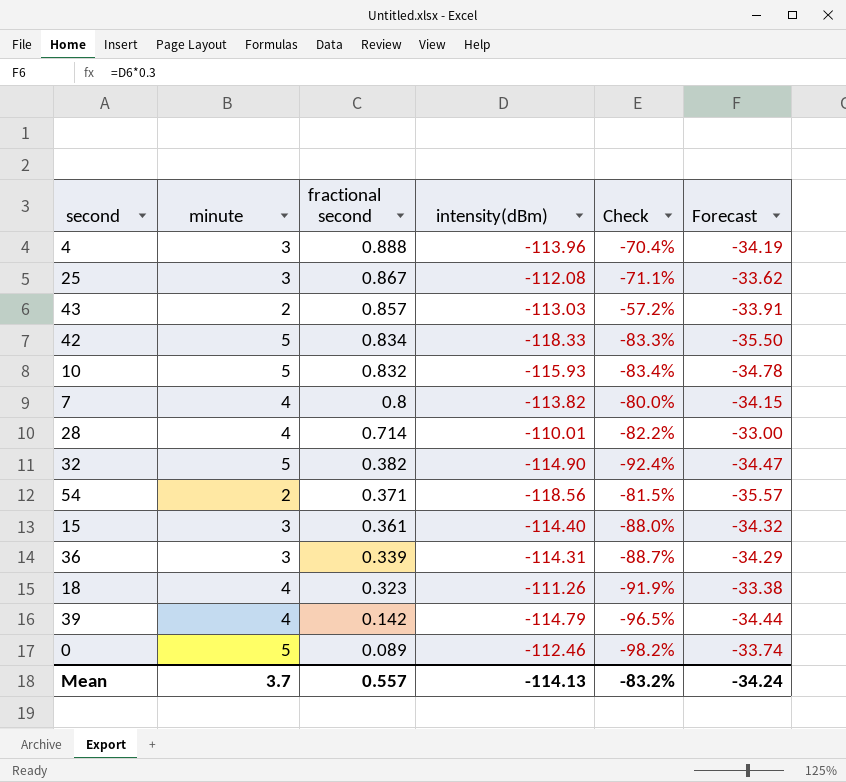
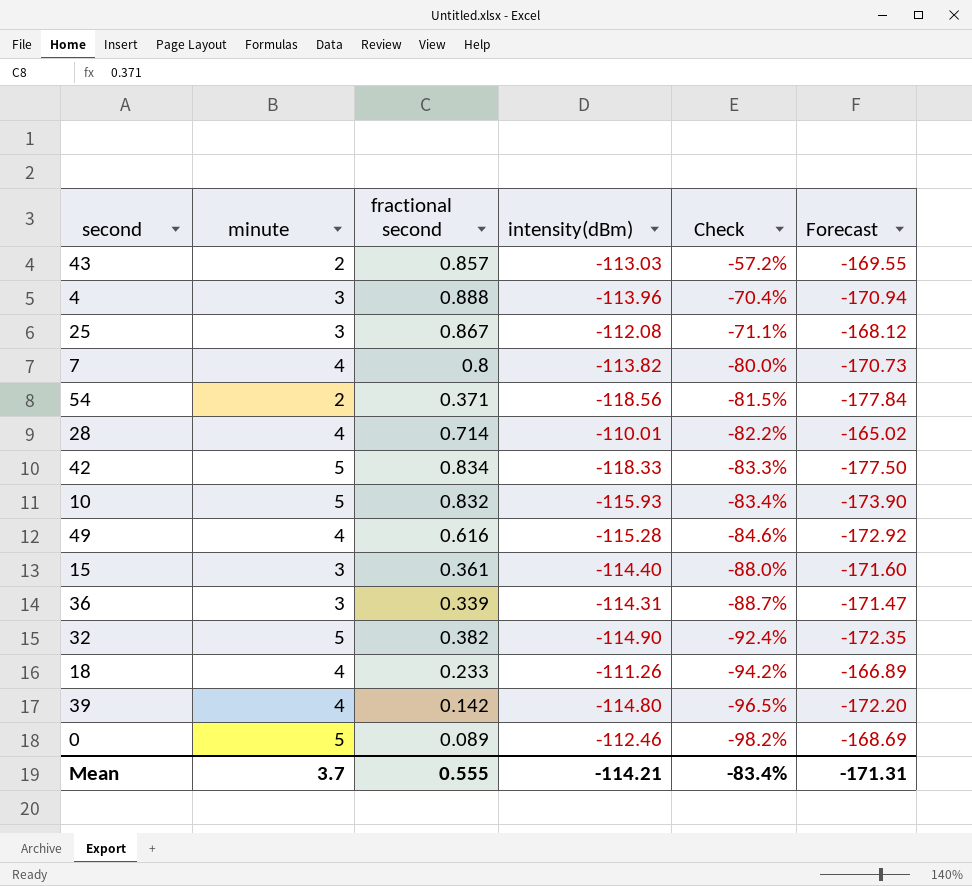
row order: fractional second descending -> Check descending
column Forecast | formula: [intensity(dBm)] * 0.3 -> [intensity(dBm)] * 1.5
row 49: none -> 4 | 0.616 | -115.28 | -84.6% | -172.92
18 | fractional second: 0.323 -> 0.233
18 | Check: -91.9% -> -94.2%
39 | intensity(dBm): -114.79 -> -114.80
Mean | fractional second: 0.557 -> 0.555
Mean | intensity(dBm): -114.13 -> -114.21
Mean | Check: -83.2% -> -83.4%
Mean | Forecast: -34.24 -> -171.31

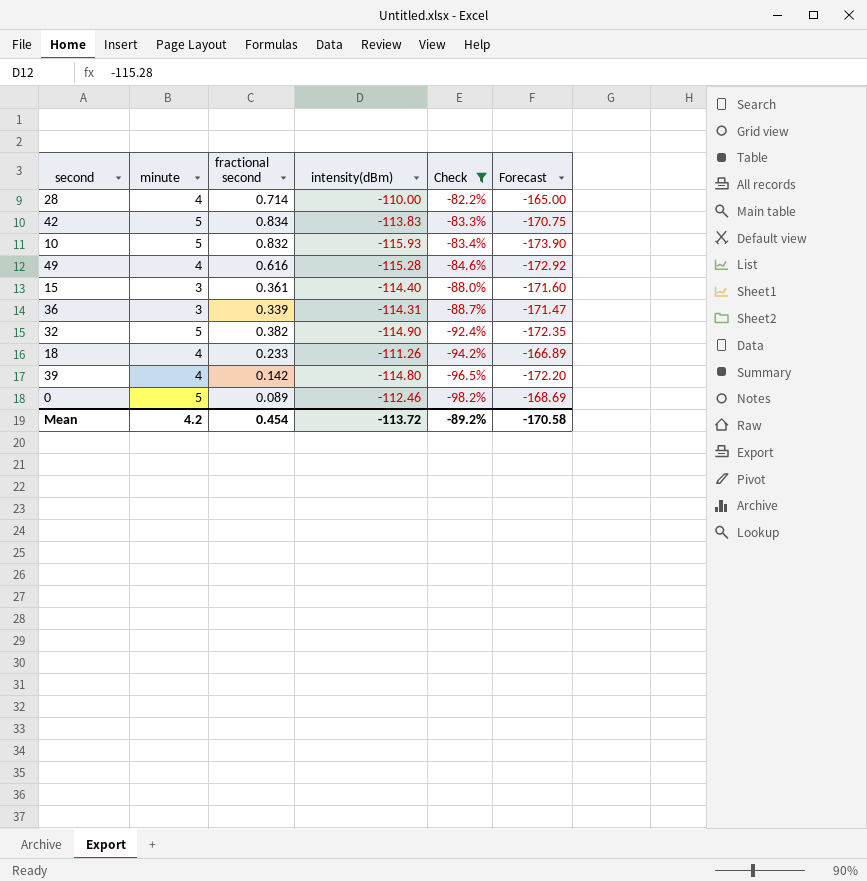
filter: none -> Check <= -82.2%
28 | intensity(dBm): -110.01 -> -110.00
28 | Forecast: -165.02 -> -165.00
42 | intensity(dBm): -118.33 -> -113.83
42 | Forecast: -177.50 -> -170.75
Mean | minute: 3.7 -> 4.2
Mean | fractional second: 0.555 -> 0.454
Mean | intensity(dBm): -114.21 -> -113.72
Mean | Check: -83.4% -> -89.2%
Mean | Forecast: -171.31 -> -170.58

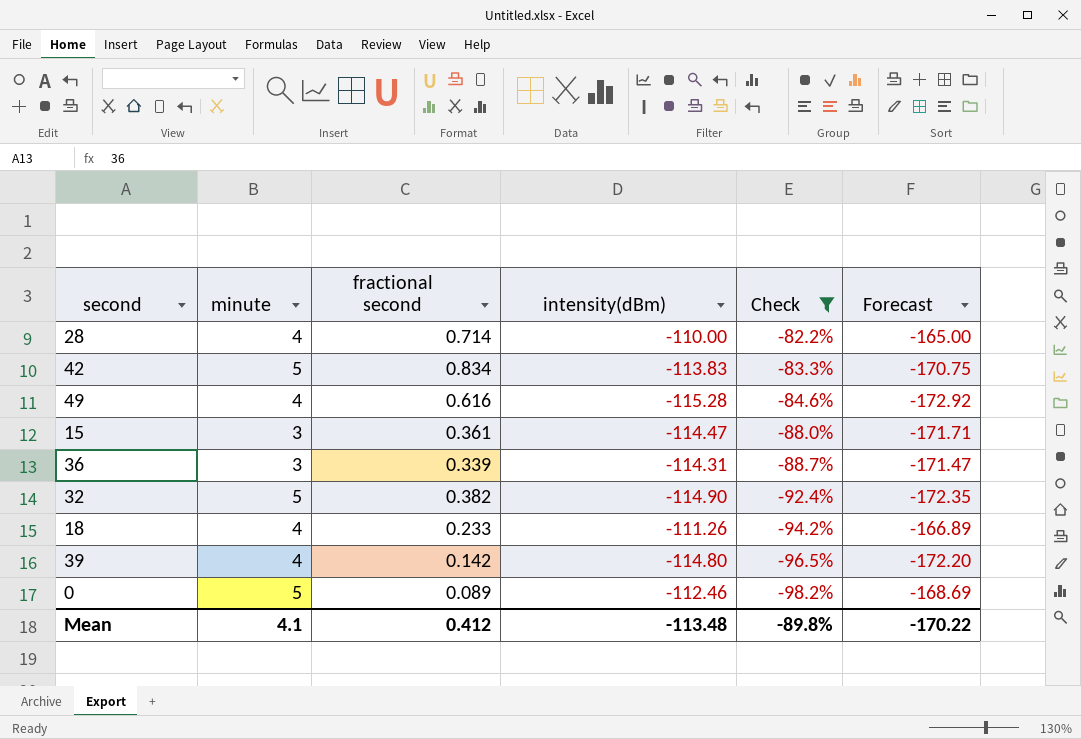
row 10: 5 | 0.832 | -115.93 | -83.4% | -173.90 -> none
15 | intensity(dBm): -114.40 -> -114.47
15 | Forecast: -171.60 -> -171.71
Mean | minute: 4.2 -> 4.1
Mean | fractional second: 0.454 -> 0.412
Mean | intensity(dBm): -113.72 -> -113.48
Mean | Check: -89.2% -> -89.8%
Mean | Forecast: -170.58 -> -170.22

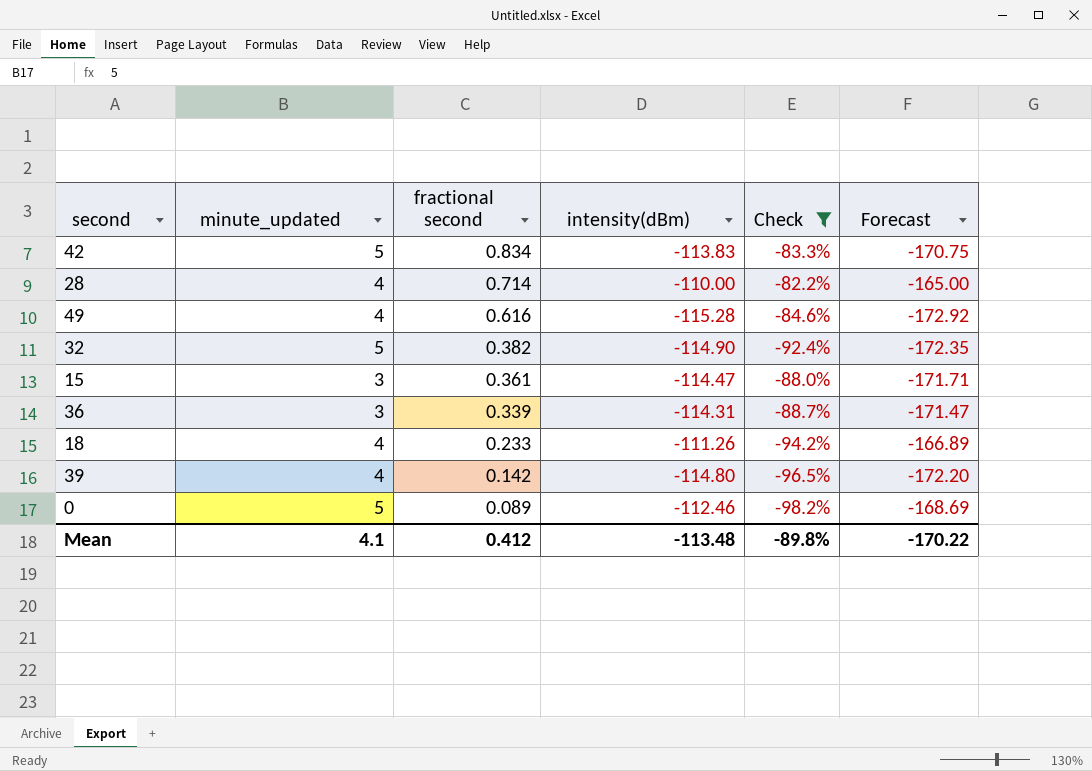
row order: Check descending -> fractional second descending
column name: minute -> minute_updated

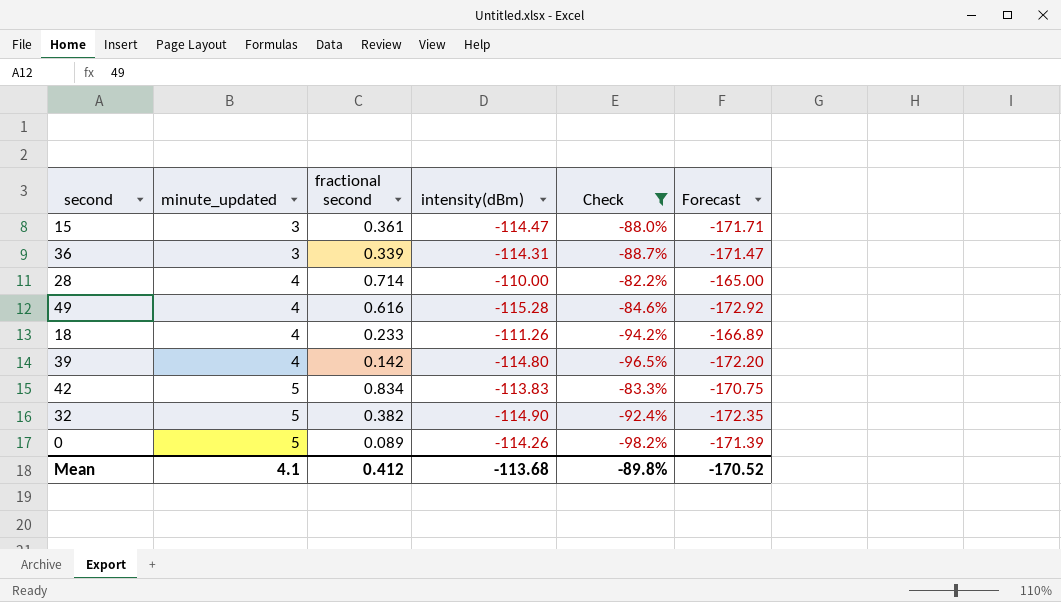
row order: fractional second descending -> minute_updated ascending
0 | intensity(dBm): -112.46 -> -114.26
0 | Forecast: -168.69 -> -171.39
Mean | intensity(dBm): -113.48 -> -113.68
Mean | Forecast: -170.22 -> -170.52

